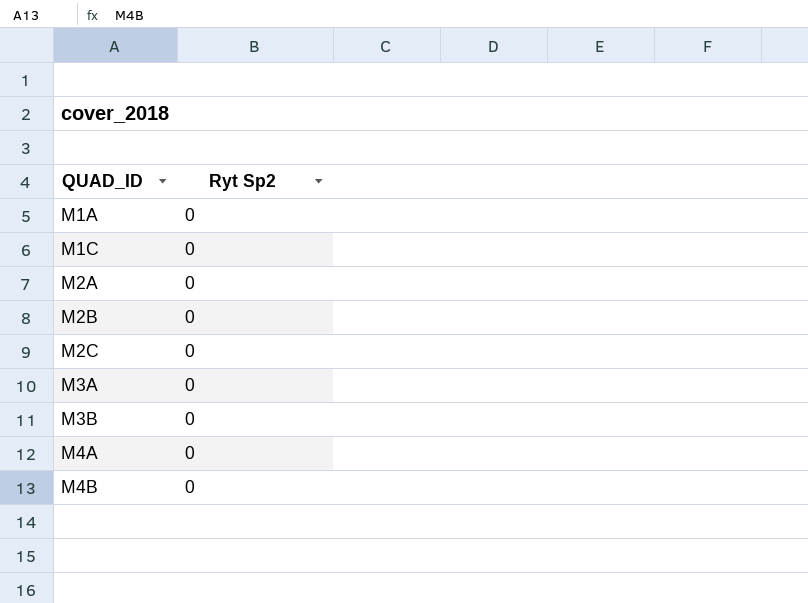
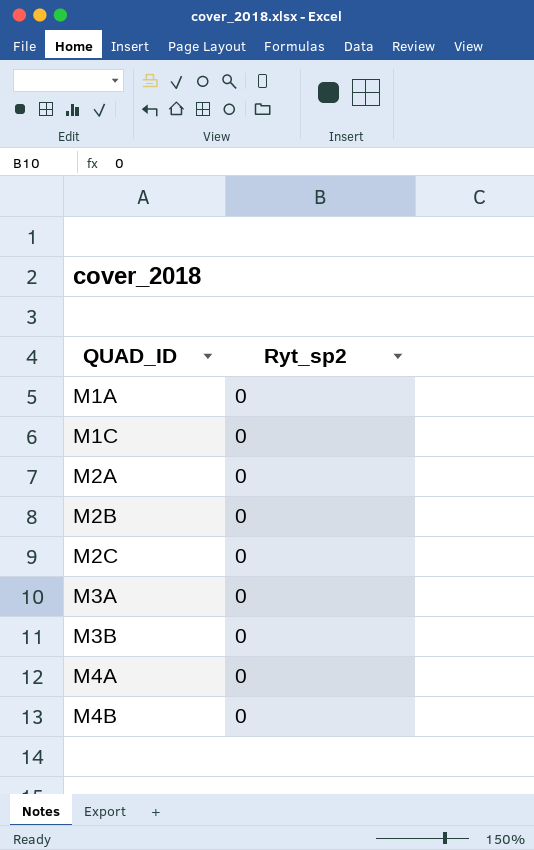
column name: Ryt Sp2 -> Ryt_sp2

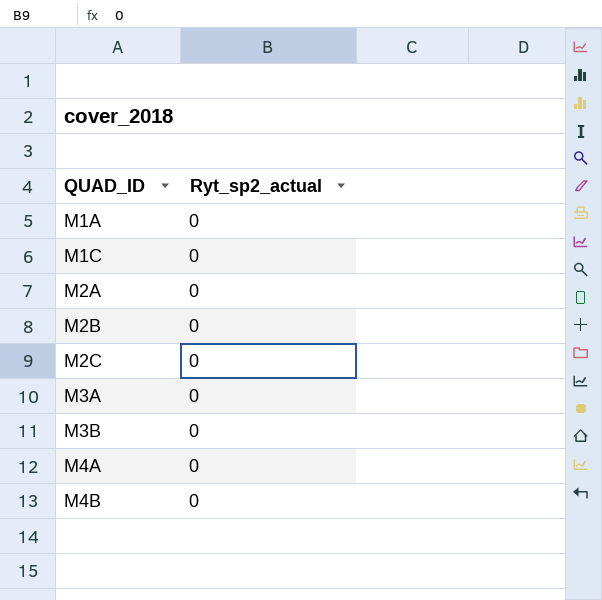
column name: Ryt_sp2 -> Ryt_sp2_actual

